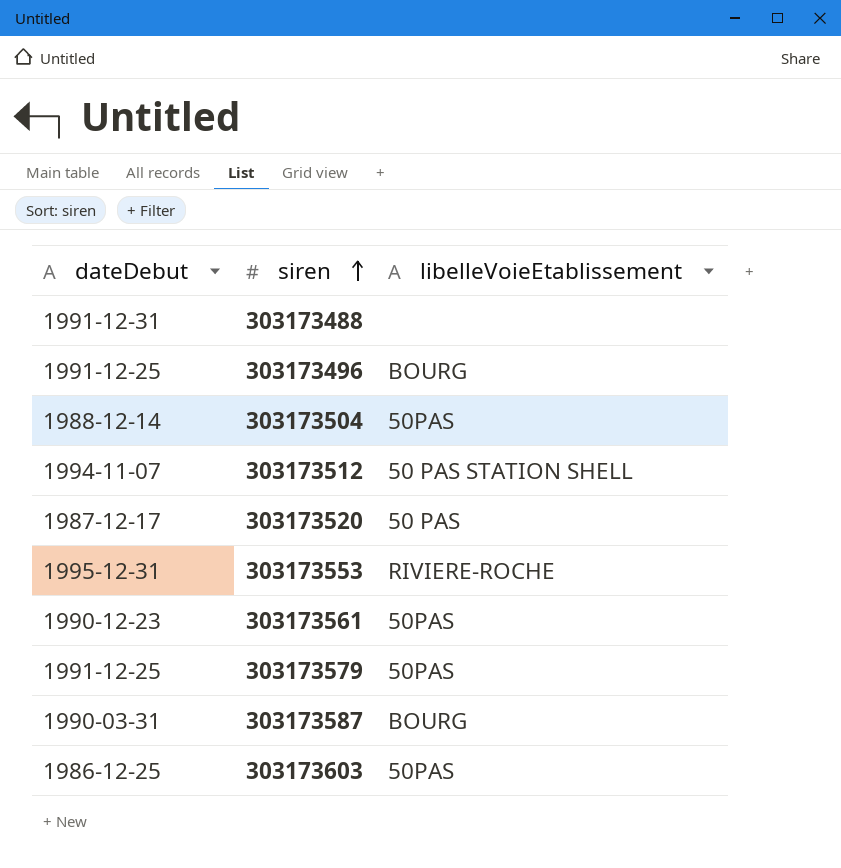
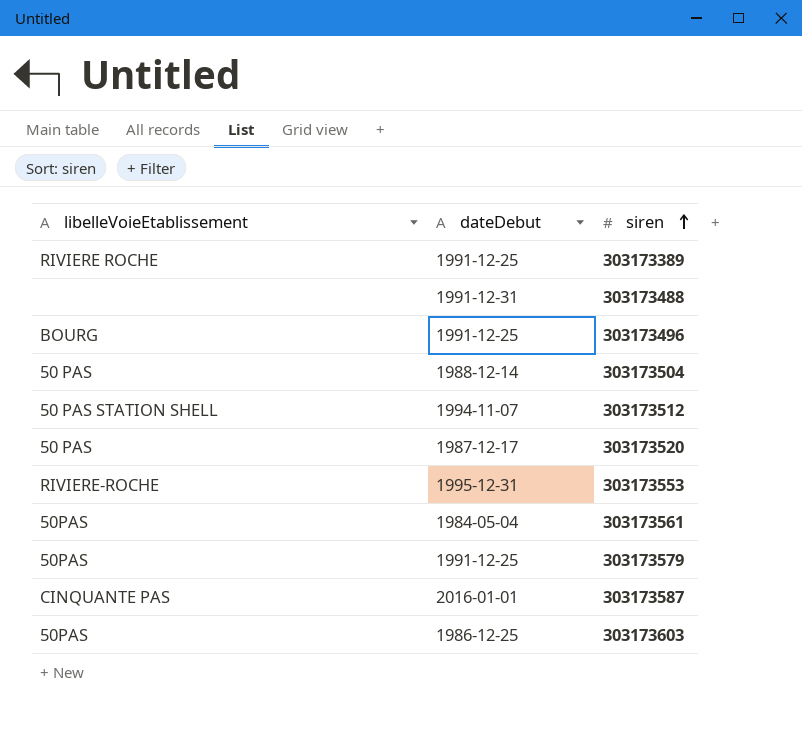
column libelleVoieEtablissement | position: 3 -> 1
row 303173389: none -> RIVIERE ROCHE | 1991-12-25
303173504 | libelleVoieEtablissement: 50PAS -> 50 PAS
303173561 | dateDebut: 1990-12-23 -> 1984-05-04
303173587 | libelleVoieEtablissement: BOURG -> CINQUANTE PAS
303173587 | dateDebut: 1990-03-31 -> 2016-01-01

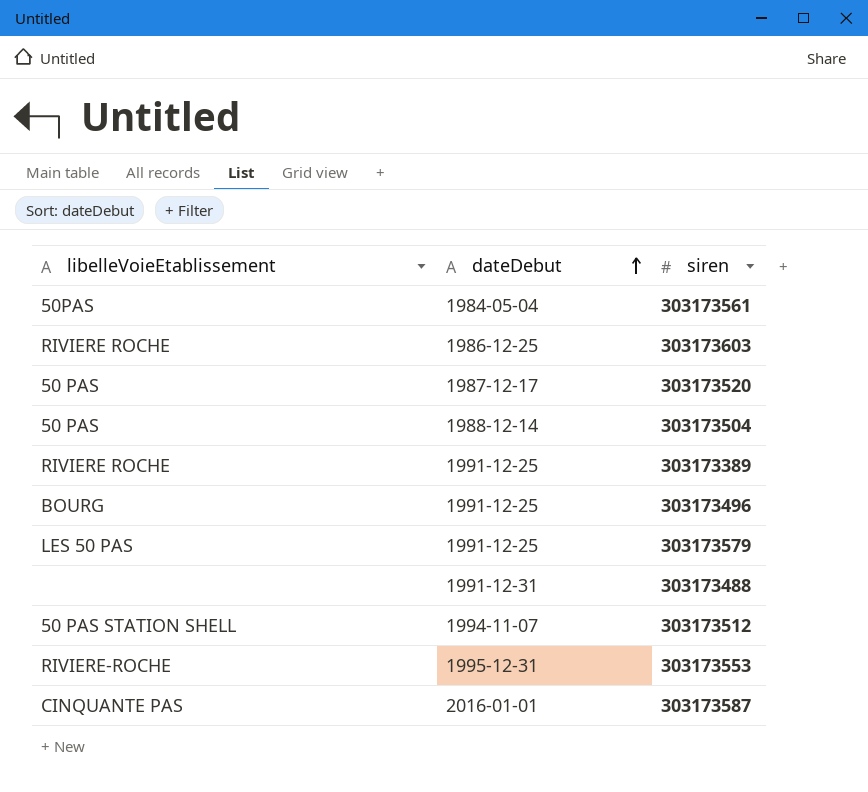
row order: siren ascending -> dateDebut ascending
303173603 | libelleVoieEtablissement: 50PAS -> RIVIERE ROCHE
303173579 | libelleVoieEtablissement: 50PAS -> LES 50 PAS

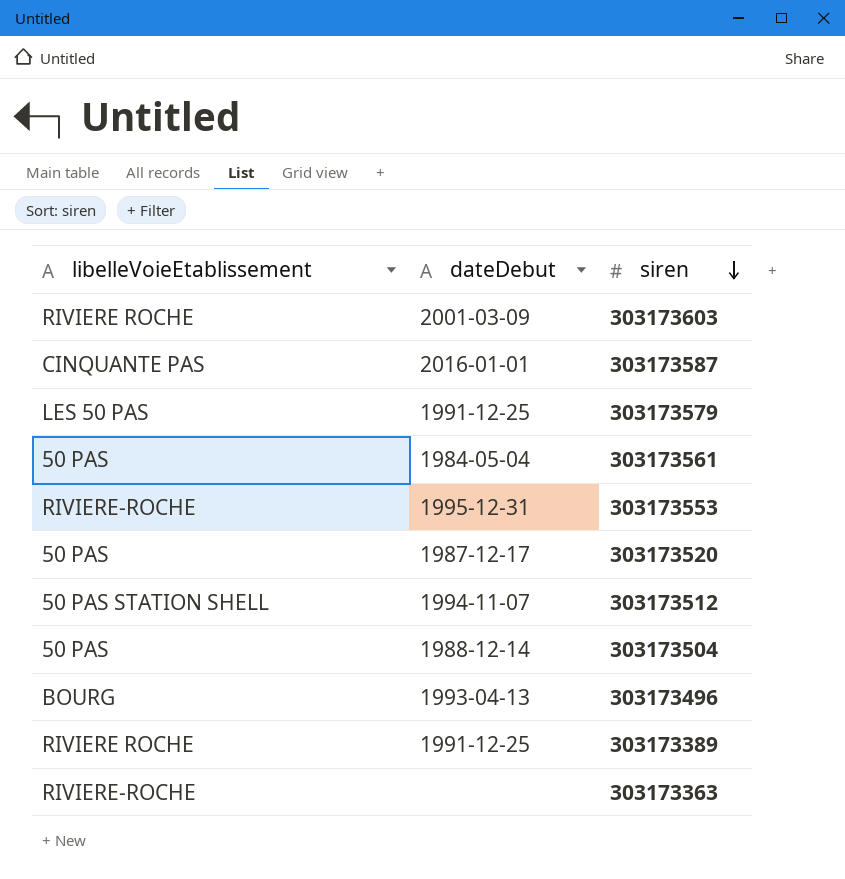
row order: dateDebut ascending -> siren descending
row 303173488: none | 1991-12-31 -> none
303173603 | dateDebut: 1986-12-25 -> 2001-03-09
303173561 | libelleVoieEtablissement: 50PAS -> 50 PAS
303173496 | dateDebut: 1991-12-25 -> 1993-04-13
row 303173363: none -> RIVIERE-ROCHE | none

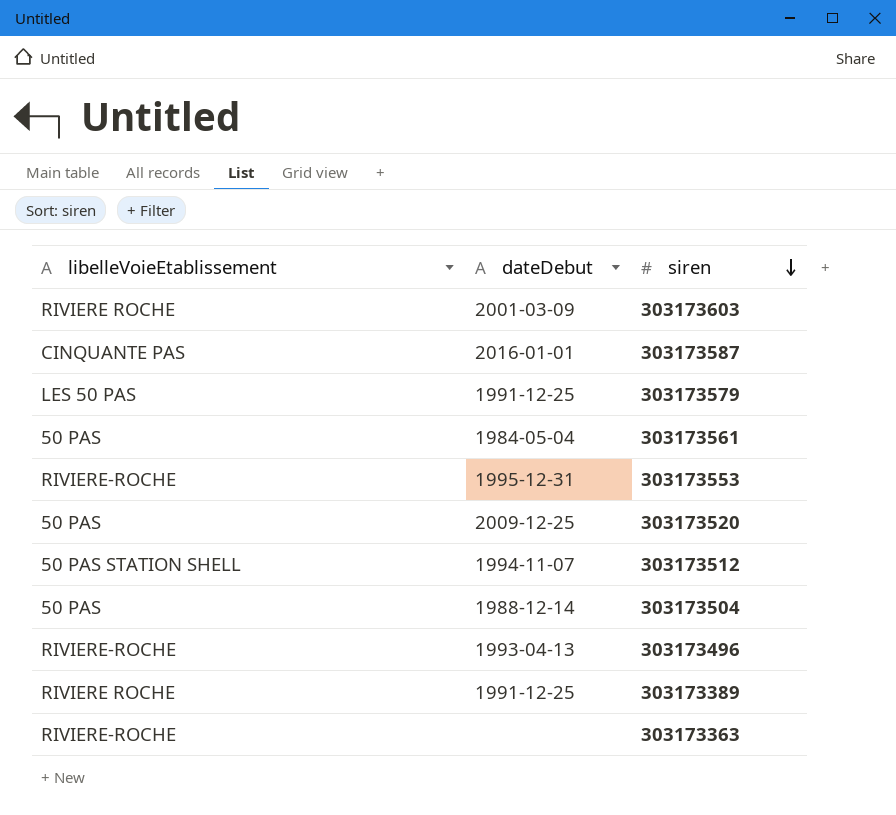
303173520 | dateDebut: 1987-12-17 -> 2009-12-25
303173496 | libelleVoieEtablissement: BOURG -> RIVIERE-ROCHE

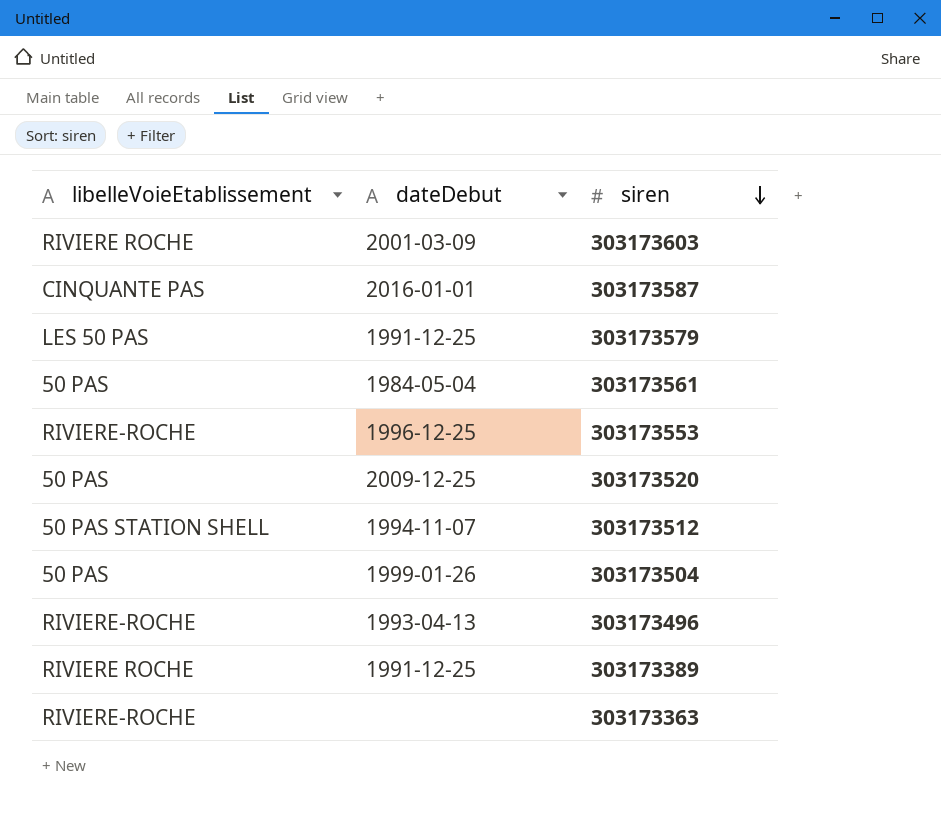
303173553 | dateDebut: 1995-12-31 -> 1996-12-25
303173504 | dateDebut: 1988-12-14 -> 1999-01-26

